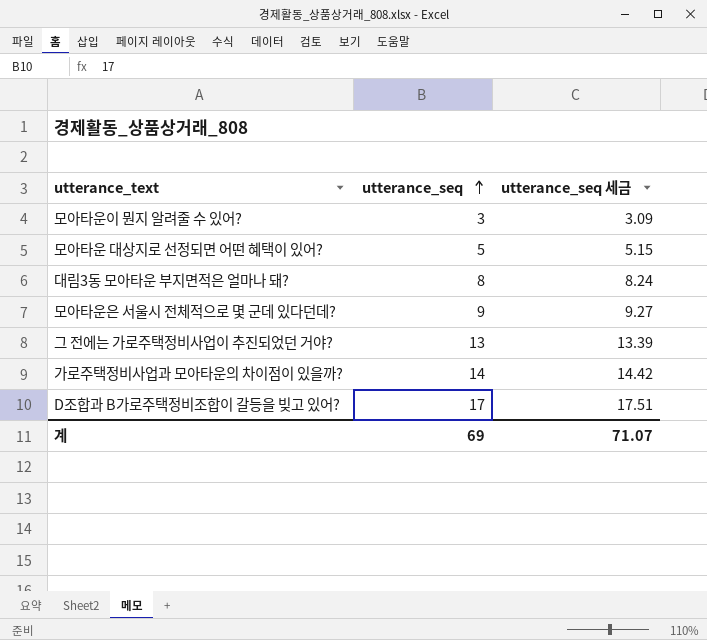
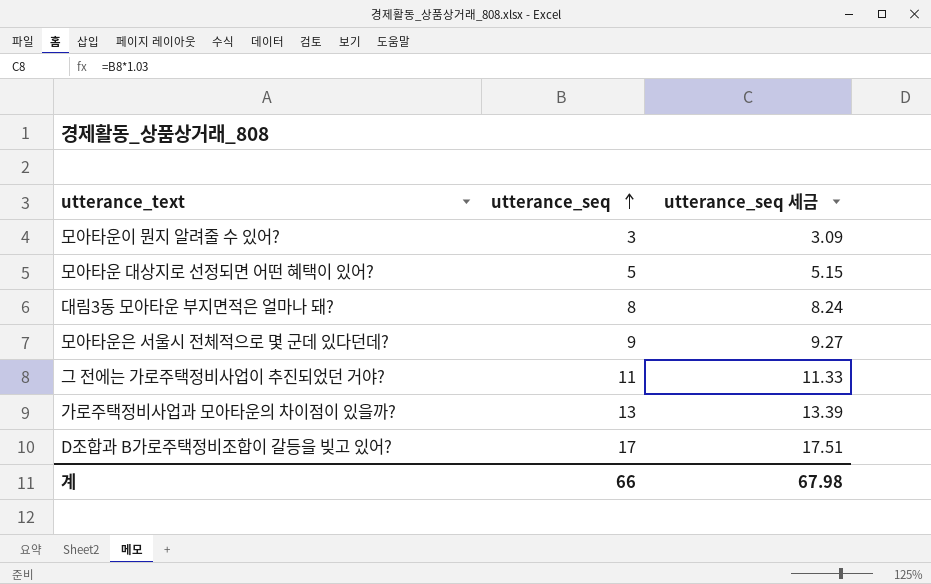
그 전에는 가로주택정비사업이 추진되었던 거야? | utterance_seq: 13 -> 11
그 전에는 가로주택정비사업이 추진되었던 거야? | utterance_seq 세금: 13.39 -> 11.33
가로주택정비사업과 모아타운의 차이점이 있을까? | utterance_seq: 14 -> 13
가로주택정비사업과 모아타운의 차이점이 있을까? | utterance_seq 세금: 14.42 -> 13.39
계 | utterance_seq: 69 -> 66
계 | utterance_seq 세금: 71.07 -> 67.98

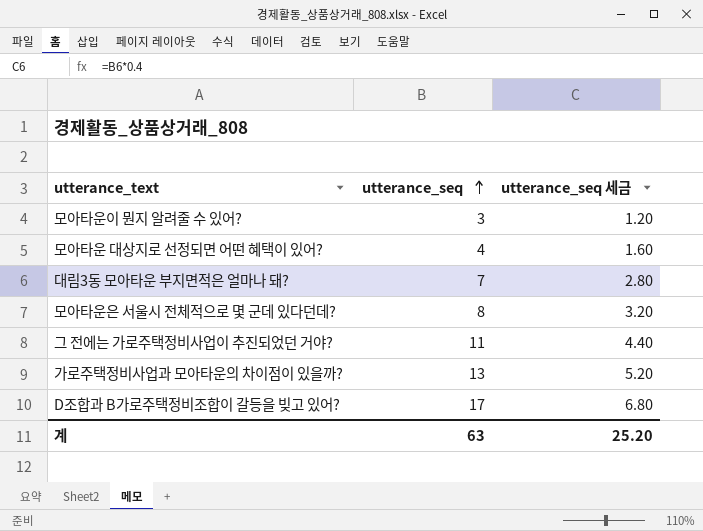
column utterance_seq 세금 | formula: [utterance_seq] * 1.03 -> [utterance_seq] * 0.4
모아타운 대상지로 선정되면 어떤 혜택이 있어? | utterance_seq: 5 -> 4
대림3동 모아타운 부지면적은 얼마나 돼? | utterance_seq: 8 -> 7
모아타운은 서울시 전체적으로 몇 군데 있다던데? | utterance_seq: 9 -> 8
계 | utterance_seq: 66 -> 63
계 | utterance_seq 세금: 67.98 -> 25.20

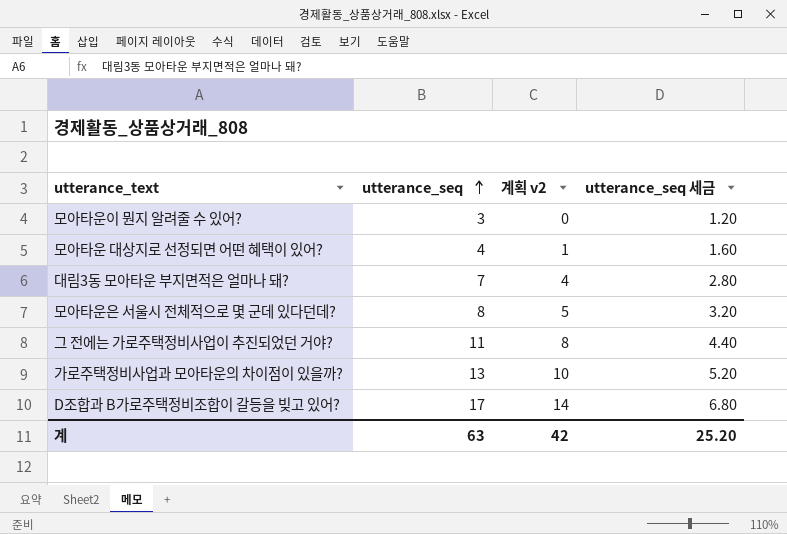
column 계획 v2 | formula: none -> [utterance_seq] - 3

